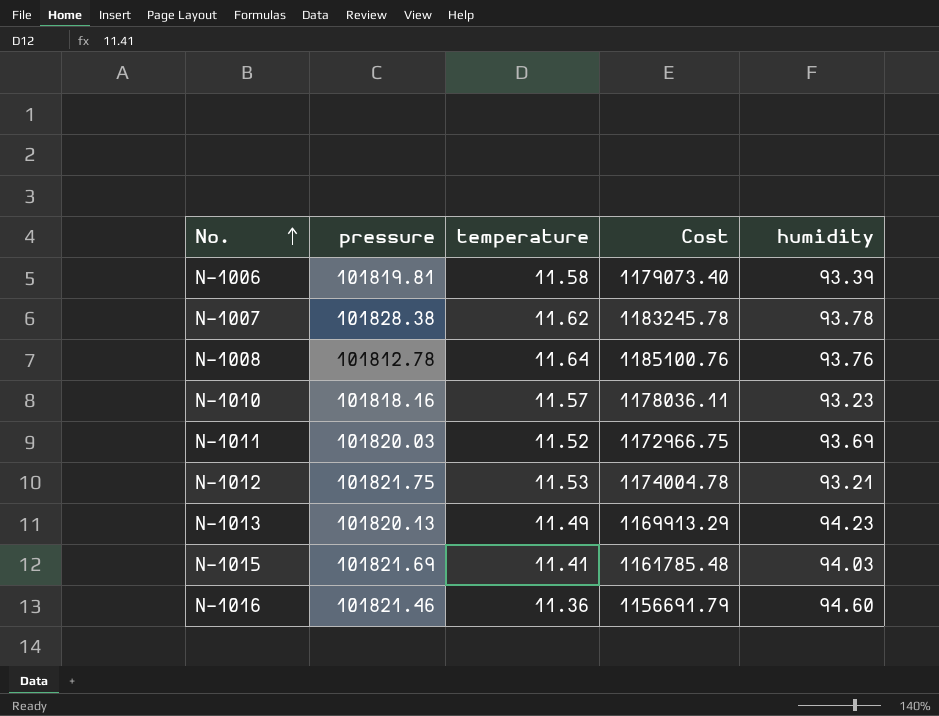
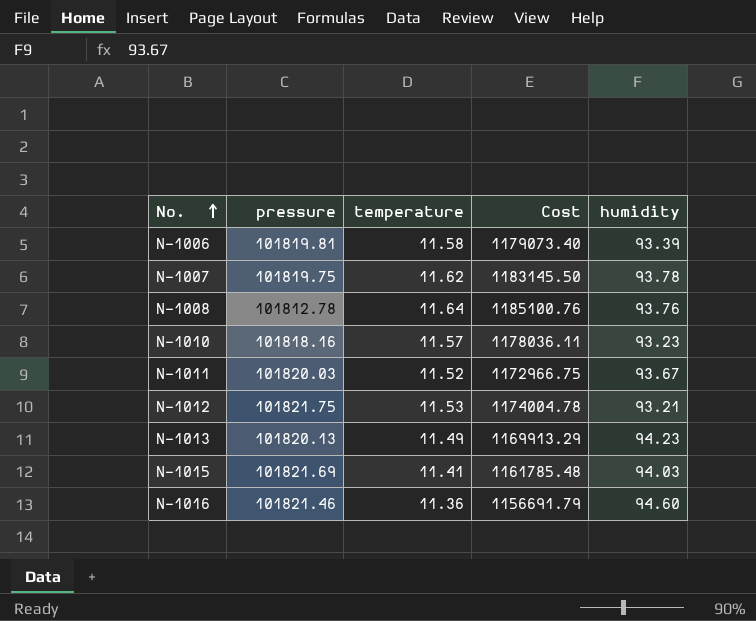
N-1007 | pressure: 101828.38 -> 101819.75
N-1007 | Cost: 1183245.78 -> 1183145.50
N-1011 | humidity: 93.69 -> 93.67

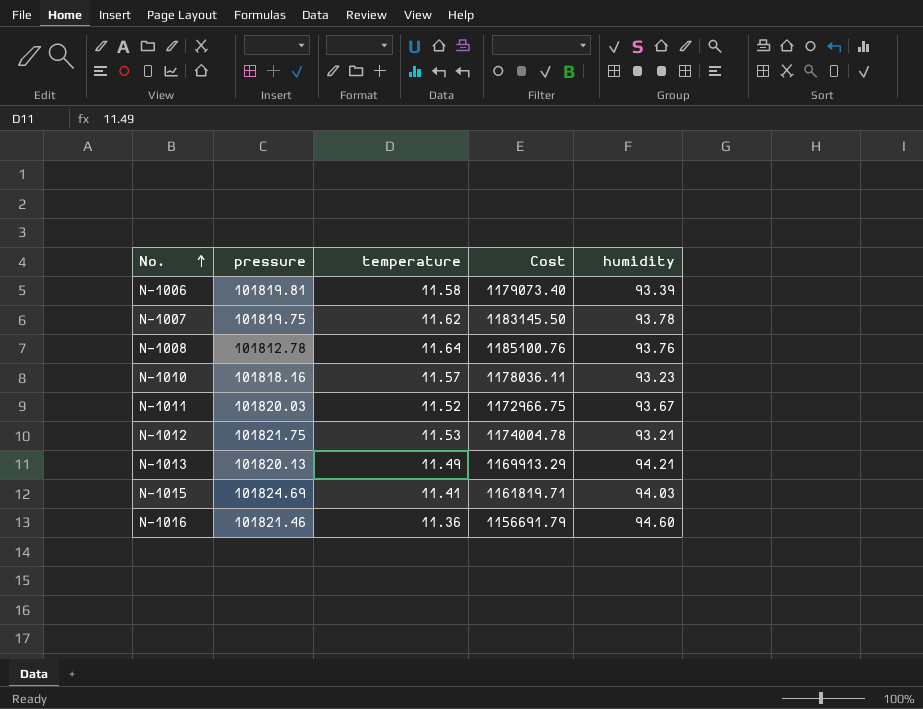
N-1013 | humidity: 94.23 -> 94.21
N-1015 | pressure: 101821.69 -> 101824.69
N-1015 | Cost: 1161785.48 -> 1161819.71

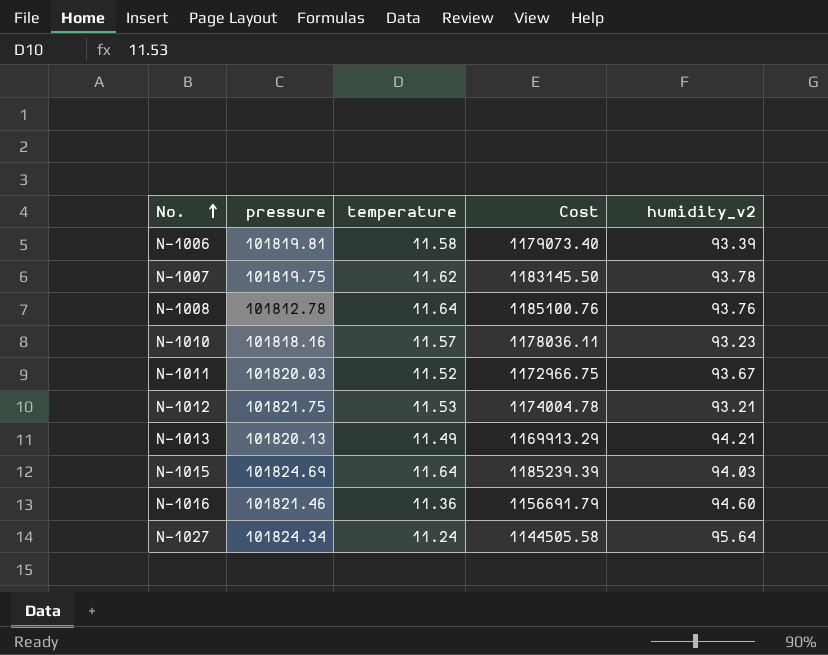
column name: humidity -> humidity_v2
N-1015 | temperature: 11.41 -> 11.64
N-1015 | Cost: 1161819.71 -> 1185239.39
row N-1027: none -> 101824.34 | 11.24 | 1144505.58 | 95.64

